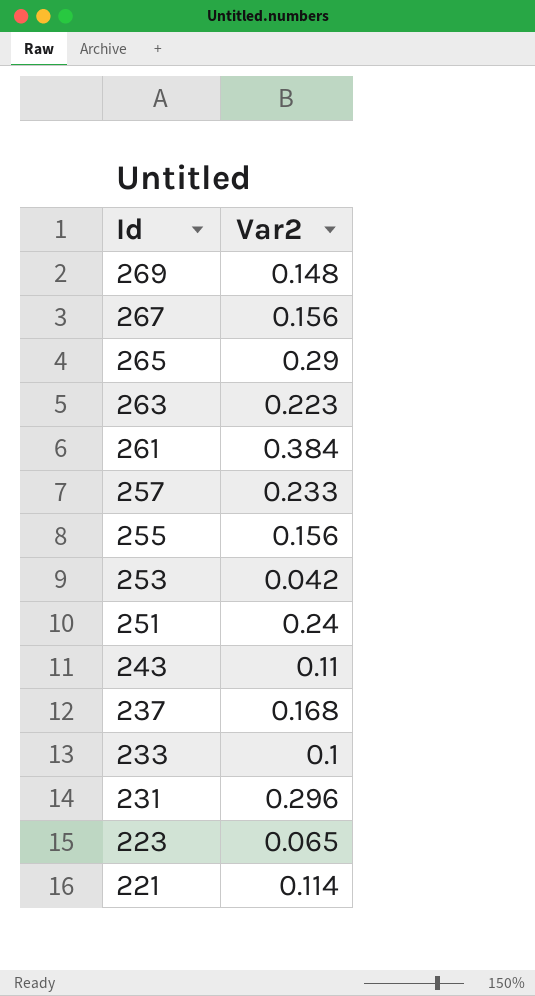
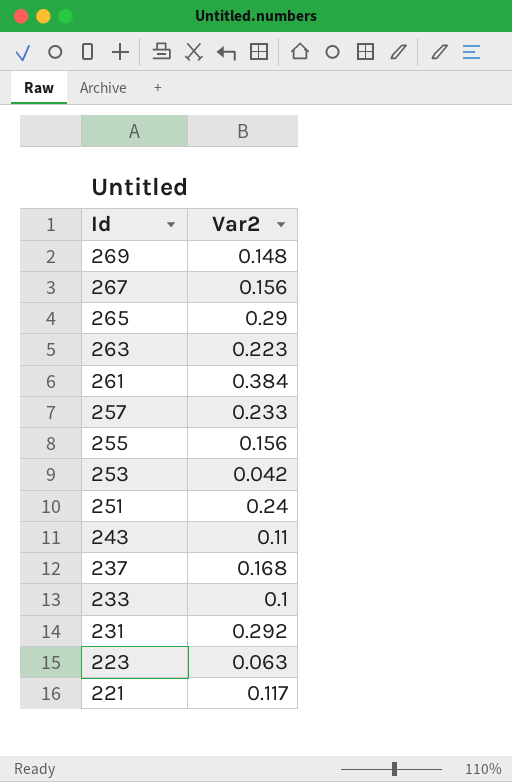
231 | Var2: 0.296 -> 0.292
223 | Var2: 0.065 -> 0.063
221 | Var2: 0.114 -> 0.117

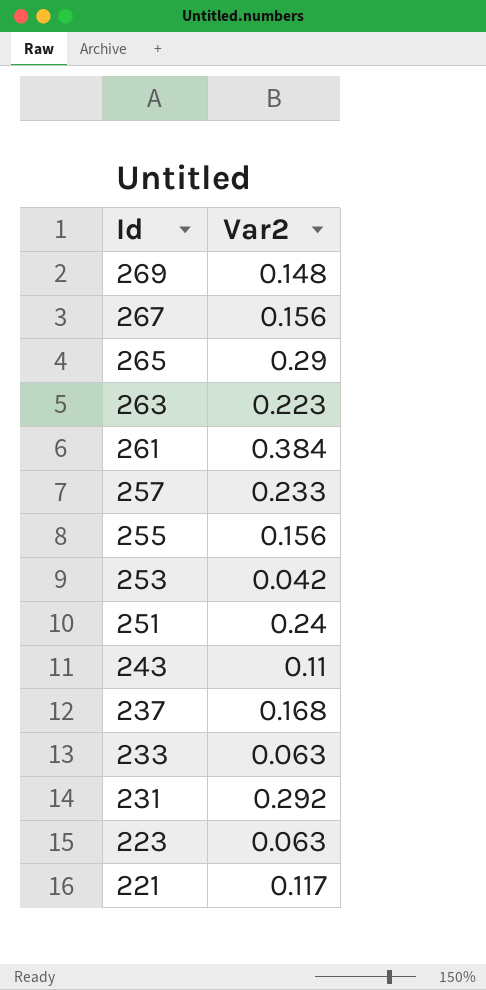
233 | Var2: 0.1 -> 0.063

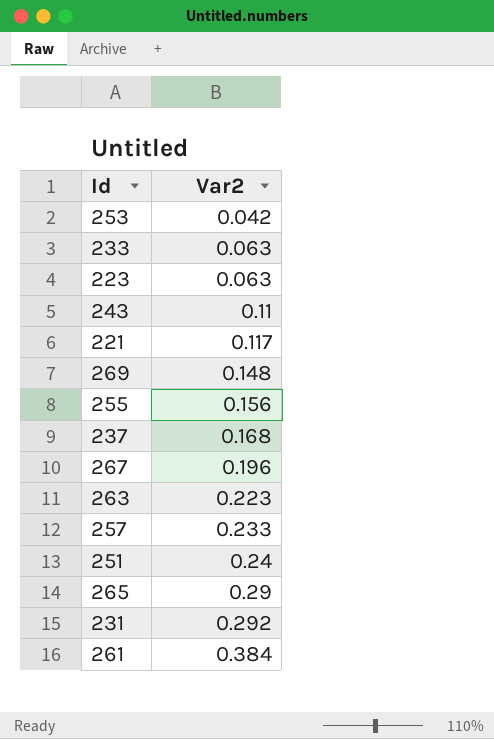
row order: Id descending -> Var2 ascending
267 | Var2: 0.156 -> 0.196

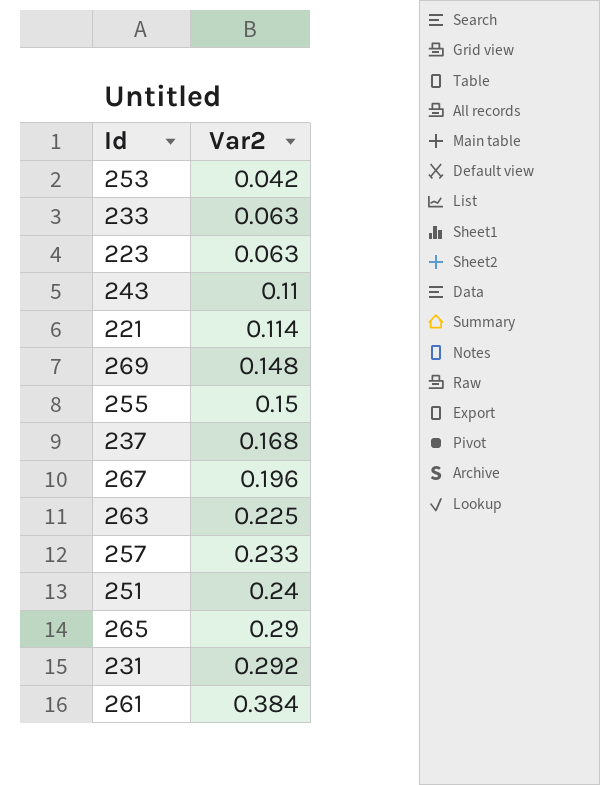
221 | Var2: 0.117 -> 0.114
255 | Var2: 0.156 -> 0.15
263 | Var2: 0.223 -> 0.225

